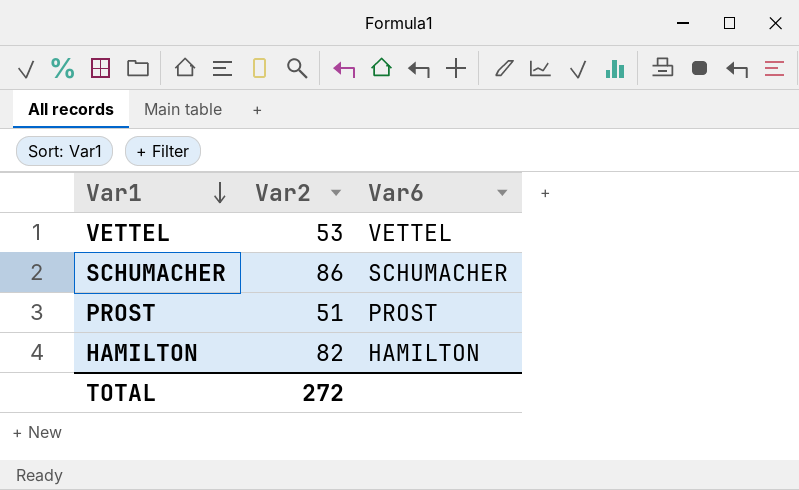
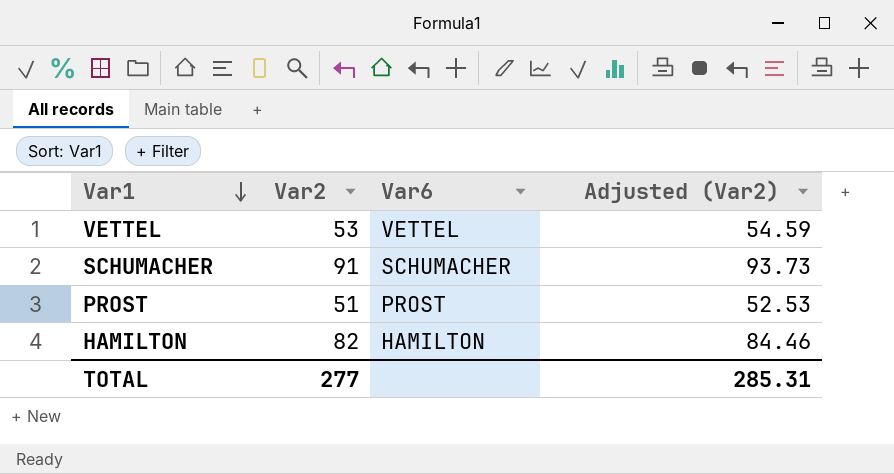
column Adjusted (Var2) | formula: none -> [Var2] * 1.03
SCHUMACHER | Var2: 86 -> 91
TOTAL | Var2: 272 -> 277

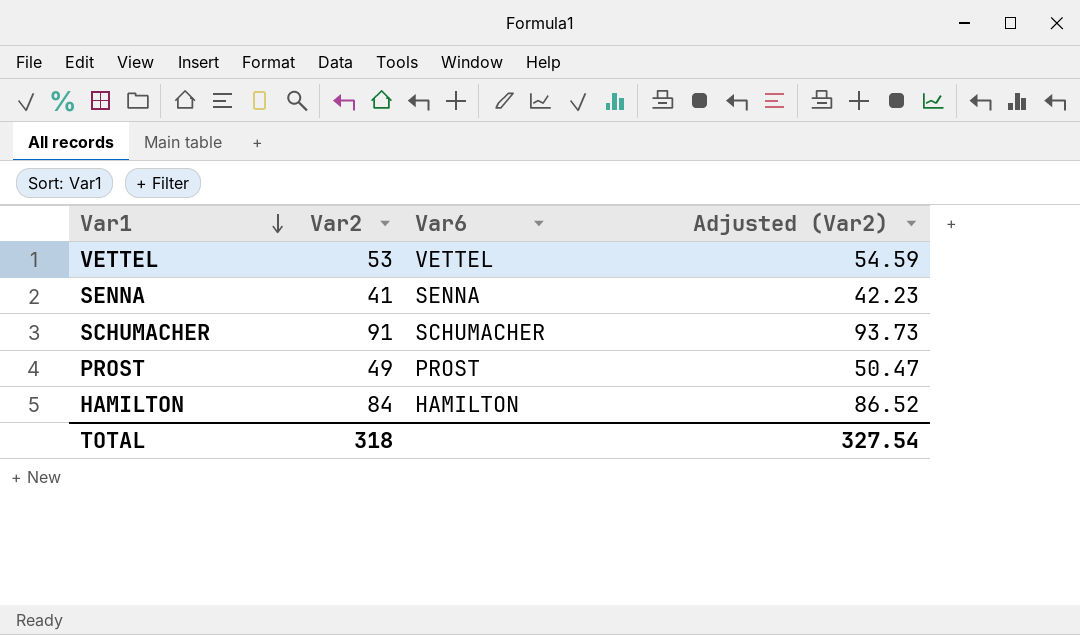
row SENNA: none -> 41 | SENNA | 42.23
PROST | Var2: 51 -> 49
PROST | Adjusted (Var2): 52.53 -> 50.47
HAMILTON | Var2: 82 -> 84
HAMILTON | Adjusted (Var2): 84.46 -> 86.52
TOTAL | Var2: 277 -> 318
TOTAL | Adjusted (Var2): 285.31 -> 327.54

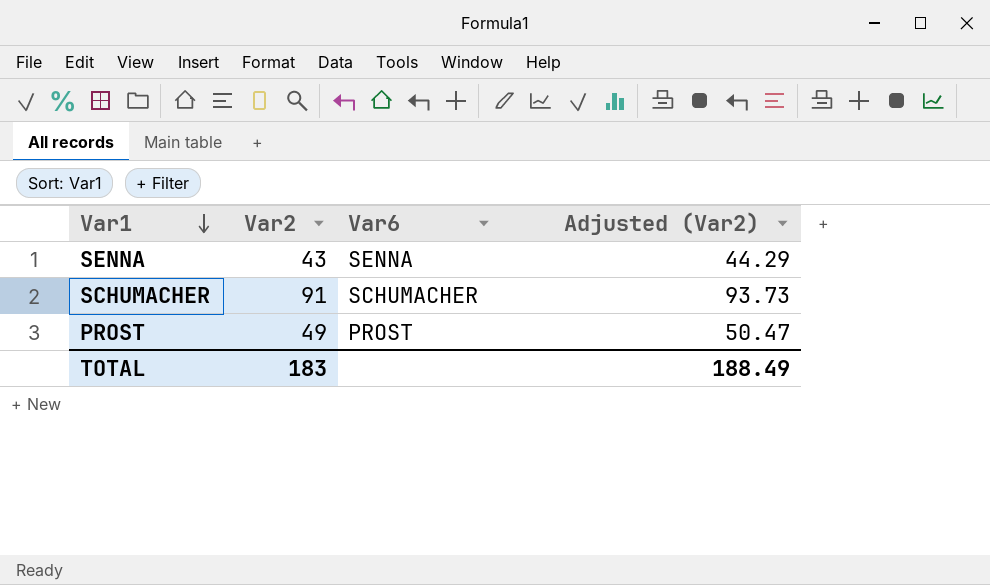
row VETTEL: 53 | VETTEL | 54.59 -> none
row HAMILTON: 84 | HAMILTON | 86.52 -> none
SENNA | Var2: 41 -> 43
SENNA | Adjusted (Var2): 42.23 -> 44.29
TOTAL | Var2: 318 -> 183
TOTAL | Adjusted (Var2): 327.54 -> 188.49

